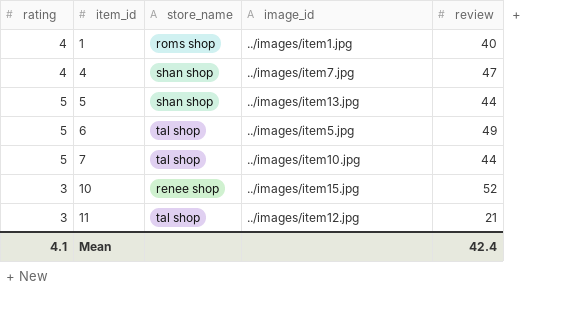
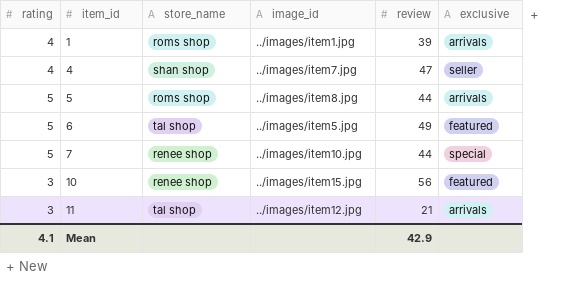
column exclusive | position: none -> 6
1 | review: 40 -> 39
5 | store_name: shan shop -> roms shop
5 | image_id: ../images/item13.jpg -> ../images/item8.jpg
7 | store_name: tal shop -> renee shop
10 | review: 52 -> 56
Mean | review: 42.4 -> 42.9

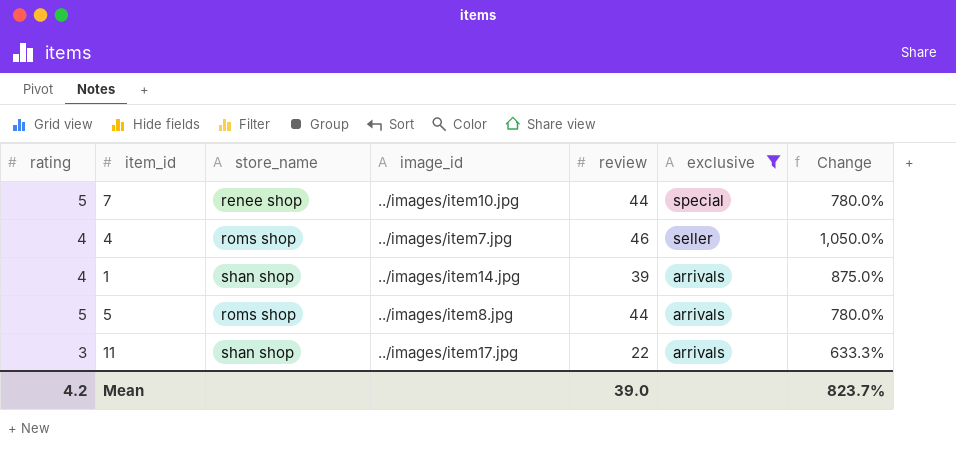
filter: none -> exclusive != featured
row order: item_id ascending -> exclusive descending
column Change | formula: none -> ([review] - [rating]) / [rating]
4 | store_name: shan shop -> roms shop
4 | review: 47 -> 46
1 | store_name: roms shop -> shan shop
1 | image_id: ../images/item1.jpg -> ../images/item14.jpg
11 | store_name: tal shop -> shan shop
11 | image_id: ../images/item12.jpg -> ../images/item17.jpg
11 | review: 21 -> 22
Mean | rating: 4.1 -> 4.2
Mean | review: 42.9 -> 39.0

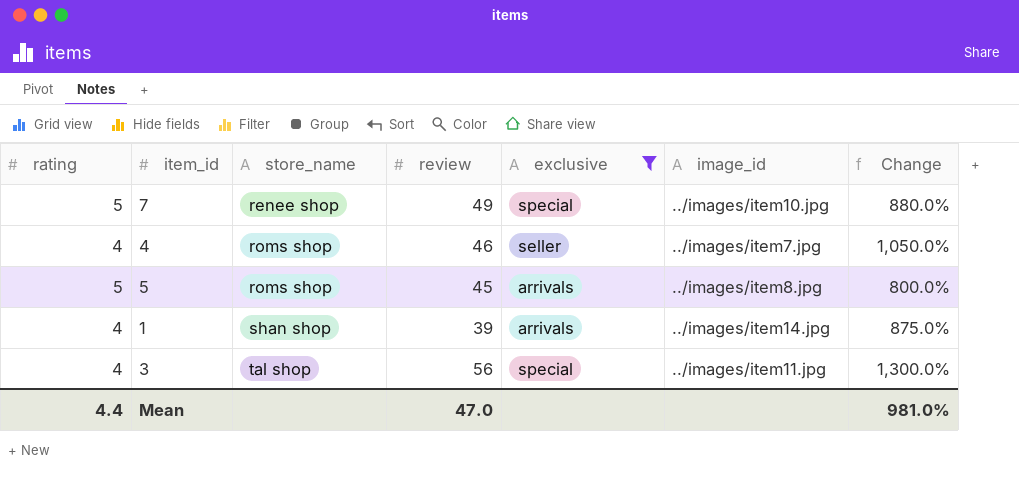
row order: exclusive descending -> store_name ascending
column image_id | position: 4 -> 6
row 11: 3 | shan shop | ../images/item17.jpg | 22 | arrivals | 633.3% -> none
7 | review: 44 -> 49
7 | Change: 780.0% -> 880.0%
5 | review: 44 -> 45
5 | Change: 780.0% -> 800.0%
row 3: none -> 4 | tal shop | 56 | special | ../images/item11.jpg | 1,300.0%
Mean | rating: 4.2 -> 4.4
Mean | review: 39.0 -> 47.0
Mean | Change: 823.7% -> 981.0%

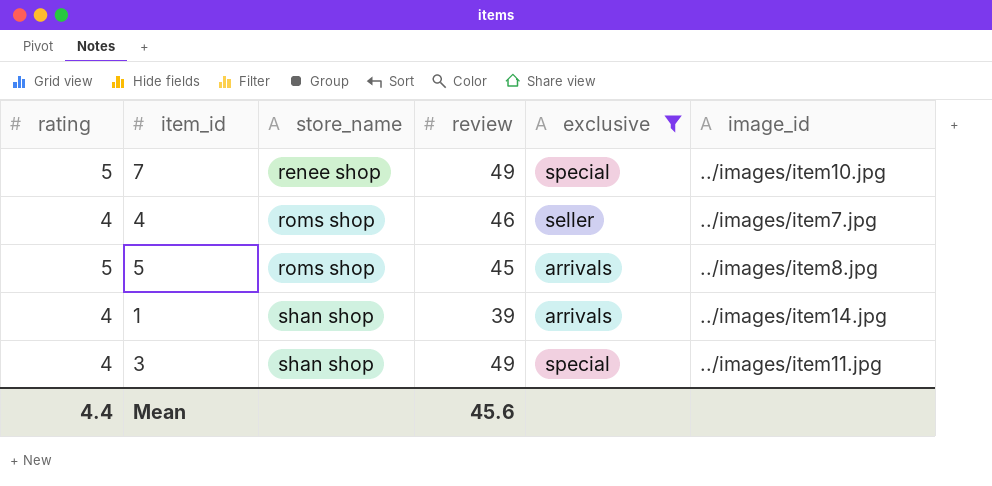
column Change | formula: ([review] - [rating]) / [rating] -> none
3 | store_name: tal shop -> shan shop
3 | review: 56 -> 49
Mean | review: 47.0 -> 45.6

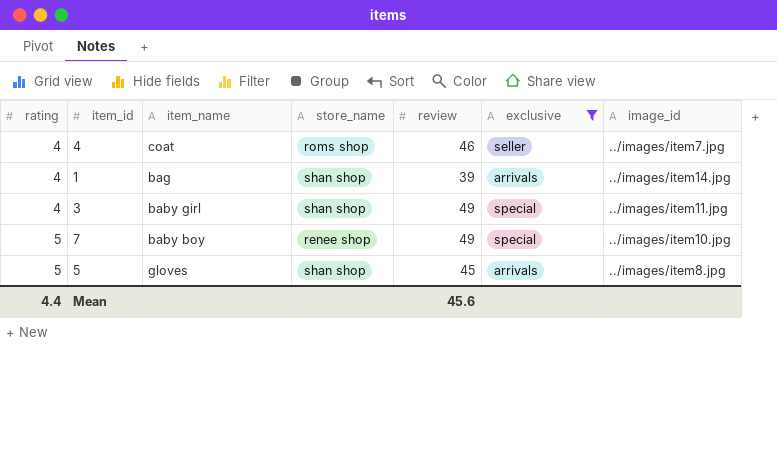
row order: store_name ascending -> rating ascending
column item_name | position: none -> 3
5 | store_name: roms shop -> shan shop

